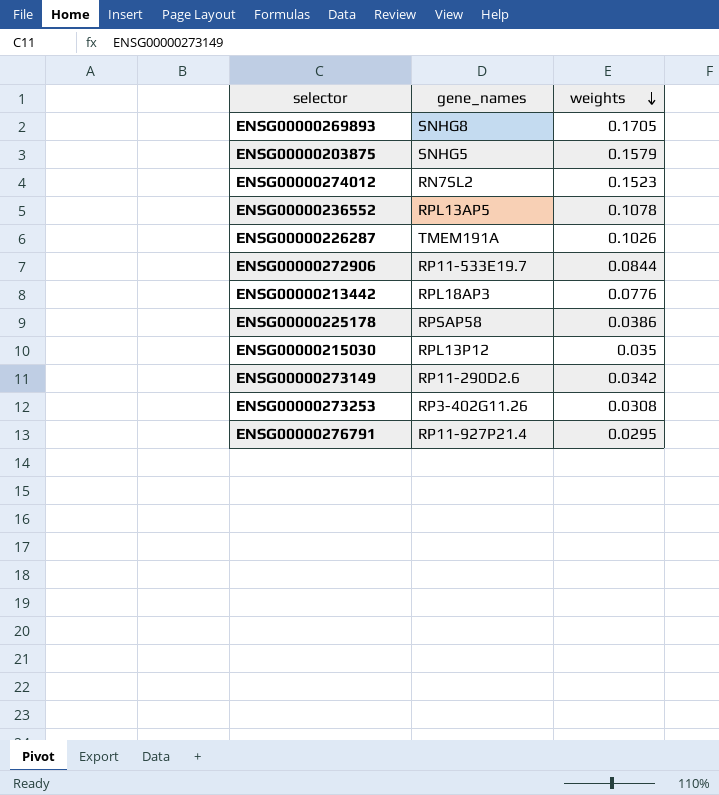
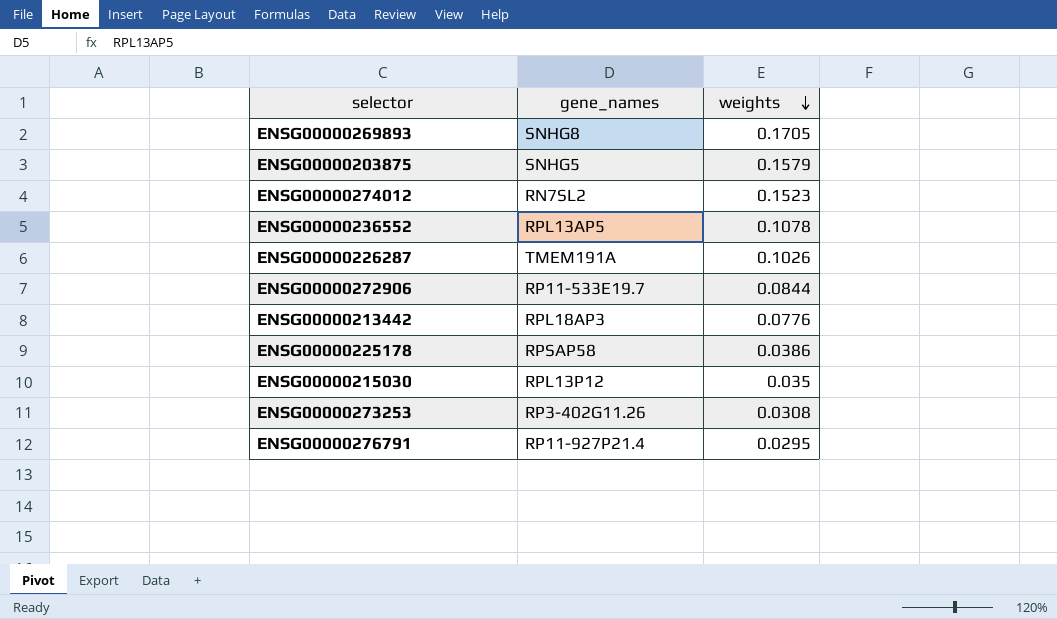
row ENSG00000273149: RP11-290D2.6 | 0.0342 -> none

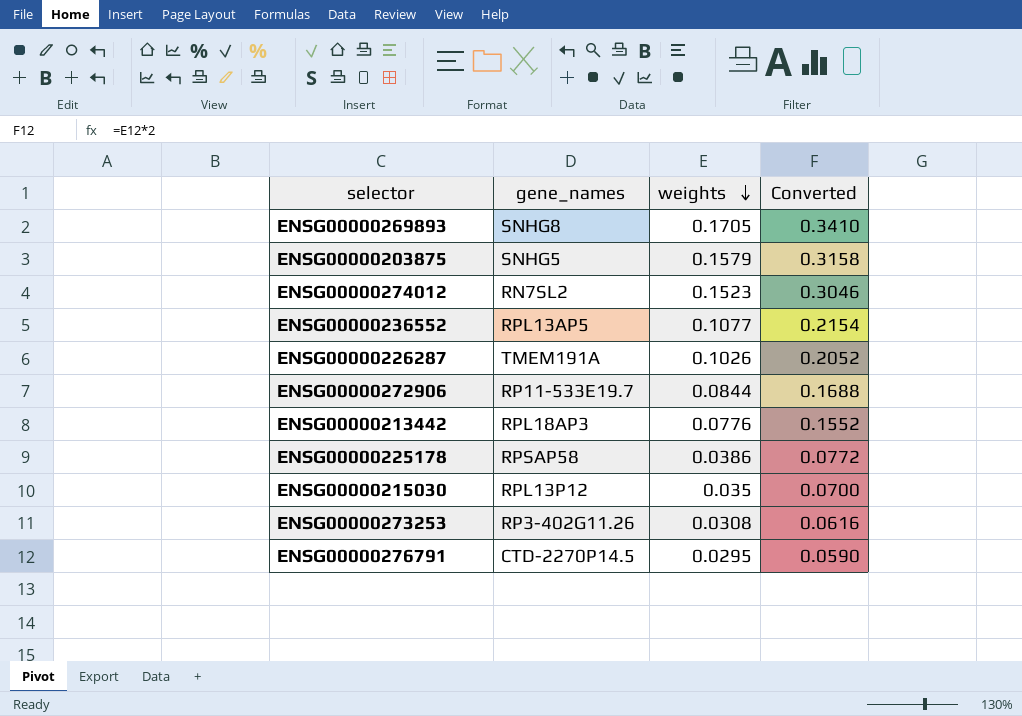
column Converted | formula: none -> [weights] * 2
ENSG00000236552 | weights: 0.1078 -> 0.1077
ENSG00000276791 | gene_names: RP11-927P21.4 -> CTD-2270P14.5

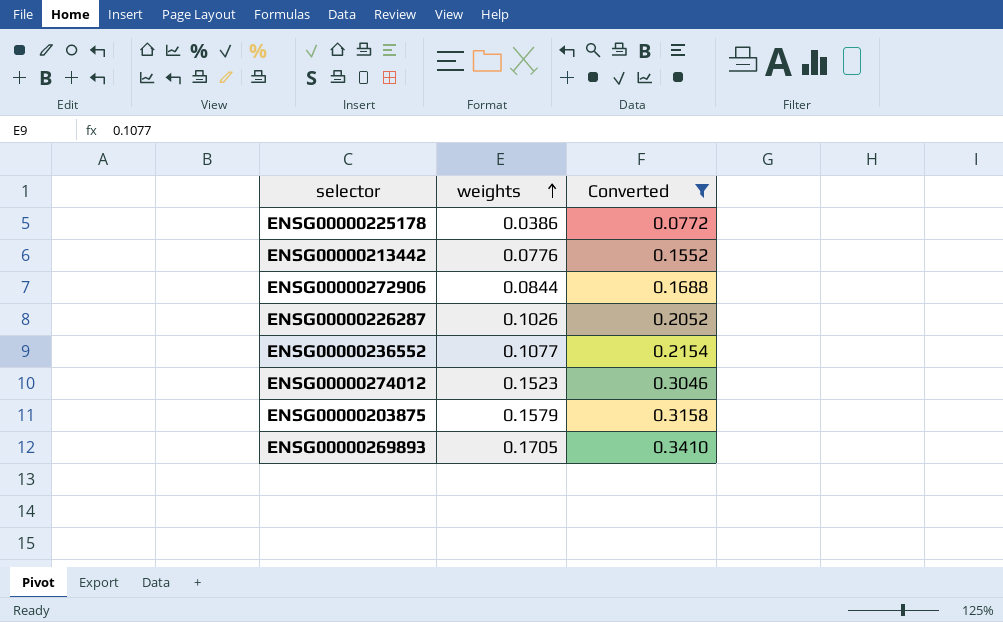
filter: none -> Converted >= 0.0772
row order: weights descending -> weights ascending
column gene_names | position: 2 -> none

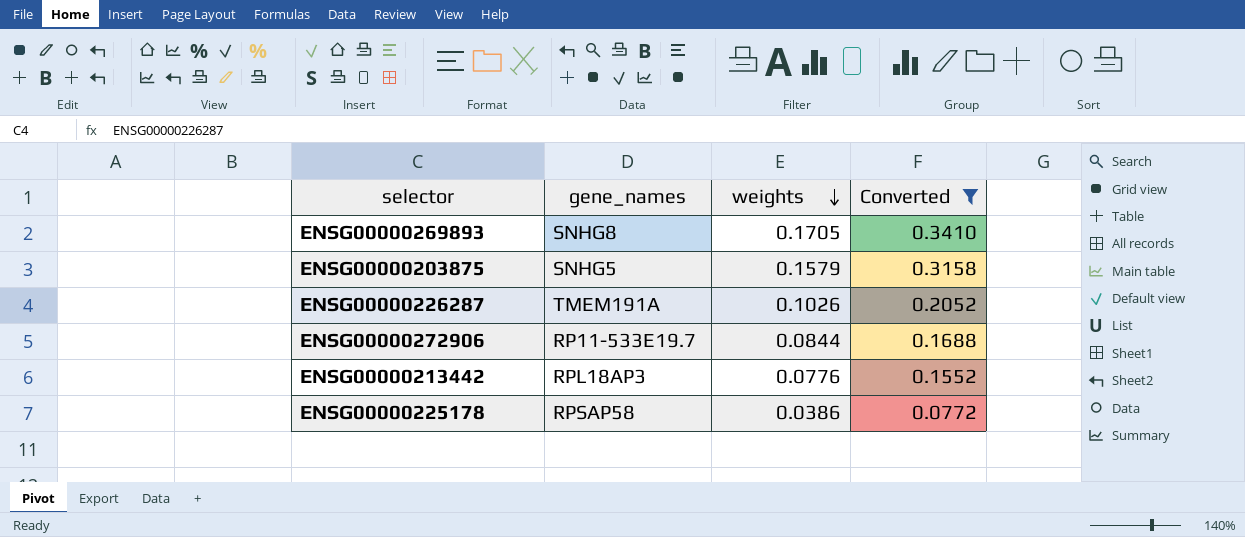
row order: weights ascending -> weights descending
column gene_names | position: none -> 2
row ENSG00000236552: 0.1077 | 0.2154 -> none
row ENSG00000274012: 0.1523 | 0.3046 -> none

